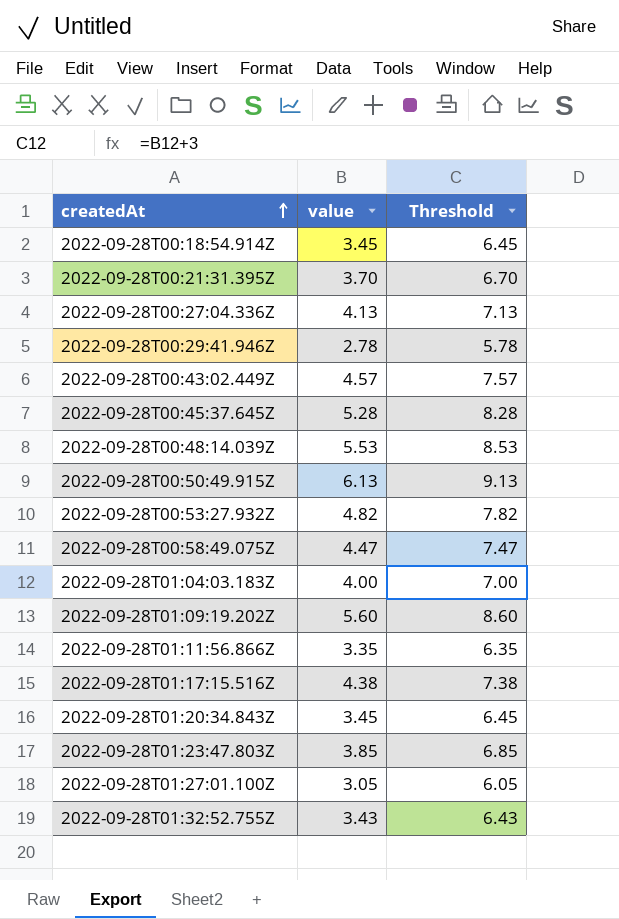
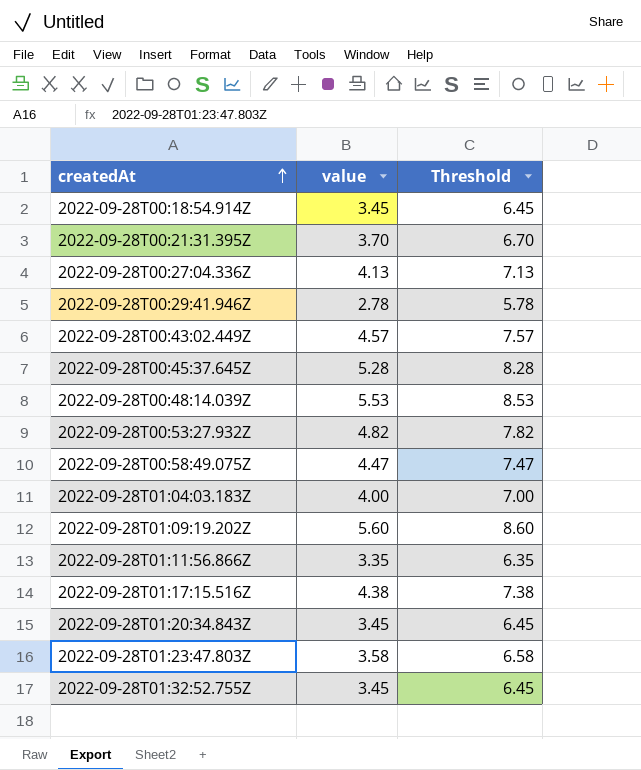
row 2022-09-28T00:50:49.915Z: 6.13 | 9.13 -> none
row 2022-09-28T01:27:01.100Z: 3.05 | 6.05 -> none
2022-09-28T01:23:47.803Z | value: 3.85 -> 3.58
2022-09-28T01:23:47.803Z | Threshold: 6.85 -> 6.58
2022-09-28T01:32:52.755Z | value: 3.43 -> 3.45
2022-09-28T01:32:52.755Z | Threshold: 6.43 -> 6.45

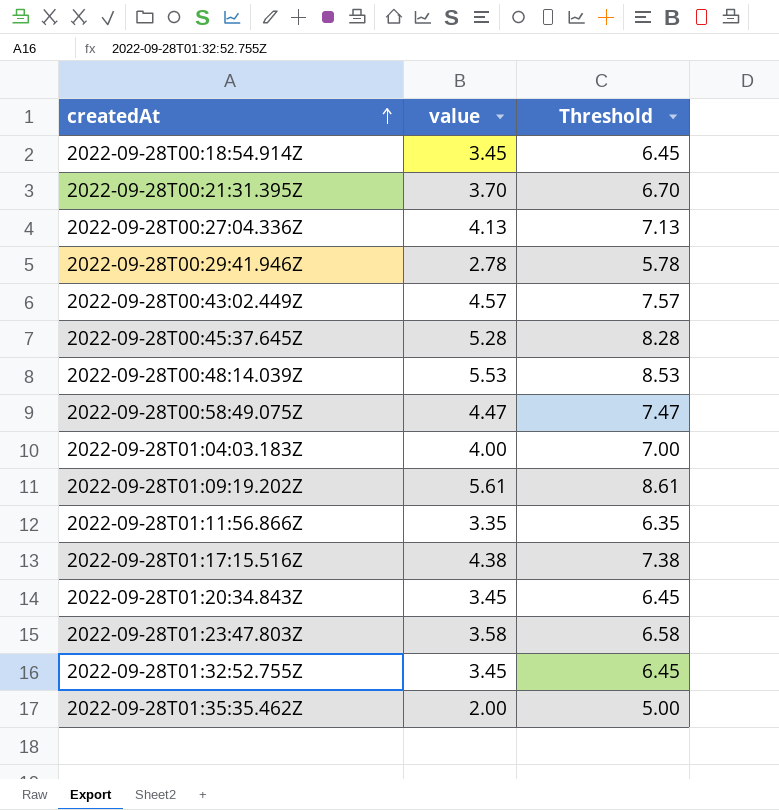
row 2022-09-28T00:53:27.932Z: 4.82 | 7.82 -> none
2022-09-28T01:09:19.202Z | value: 5.60 -> 5.61
2022-09-28T01:09:19.202Z | Threshold: 8.60 -> 8.61
row 2022-09-28T01:35:35.462Z: none -> 2.00 | 5.00

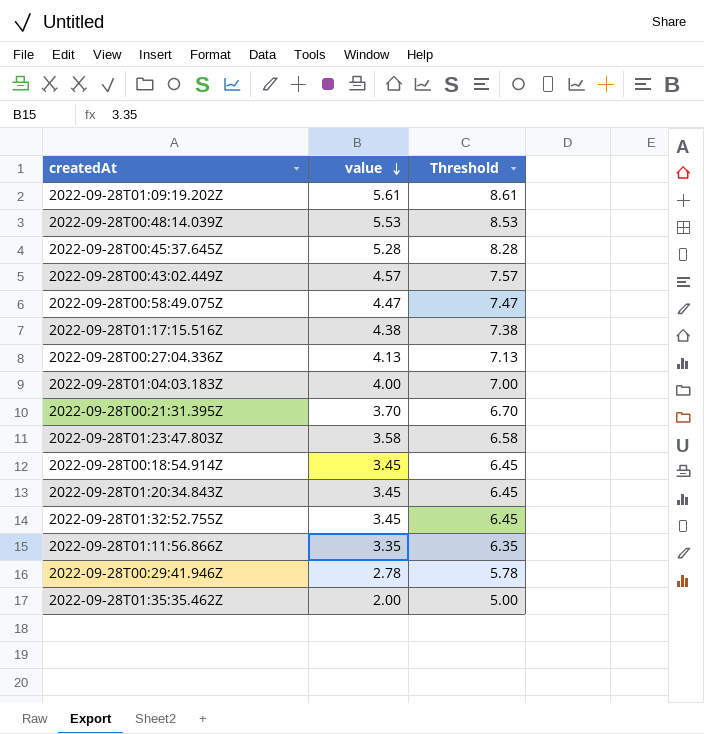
row order: createdAt ascending -> value descending

